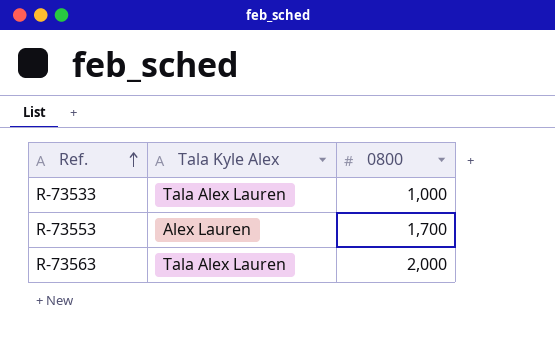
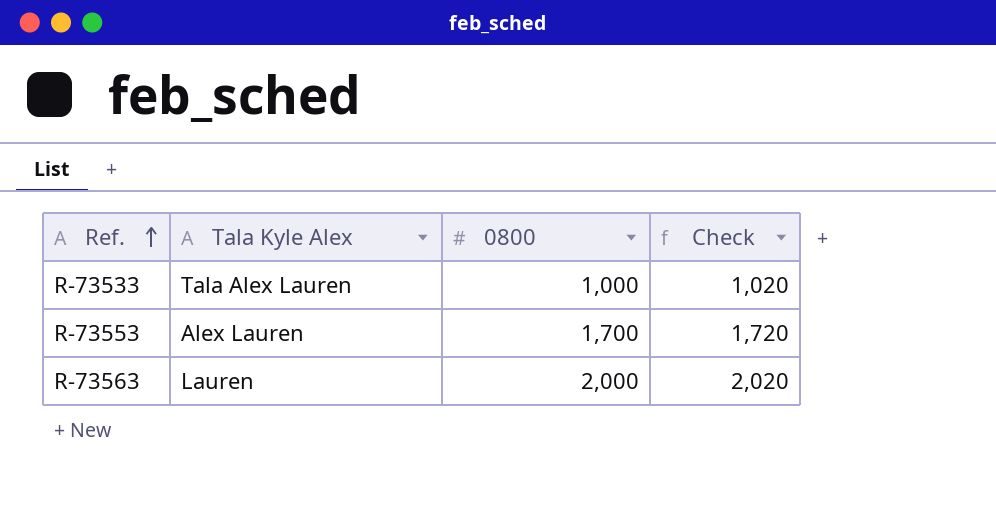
column Check | formula: none -> [0800] + 20
R-73563 | Tala Kyle Alex: Tala Alex Lauren -> Lauren

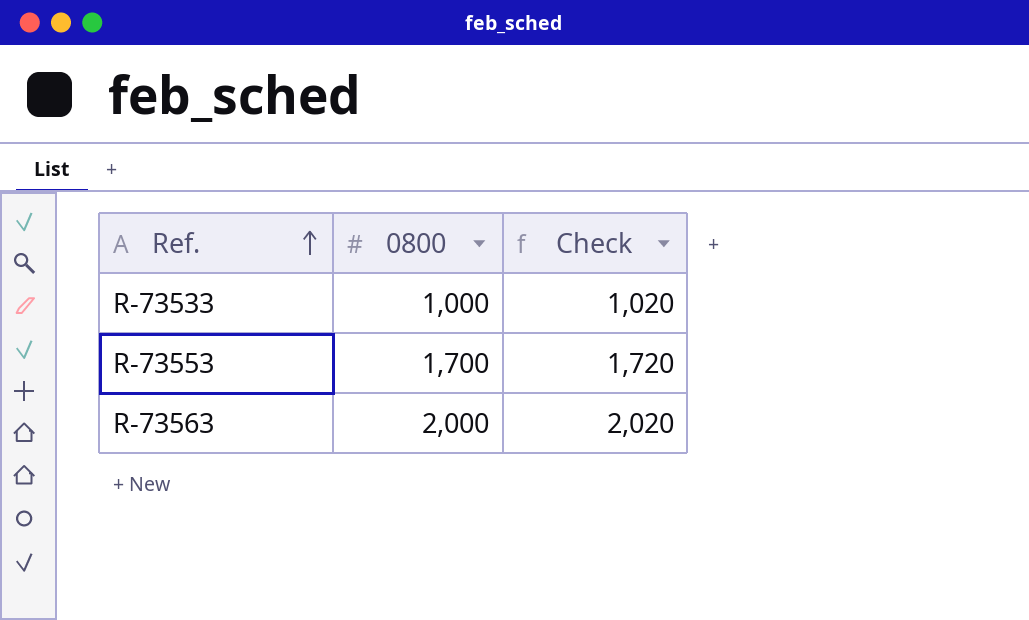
column Tala Kyle Alex | position: 2 -> none

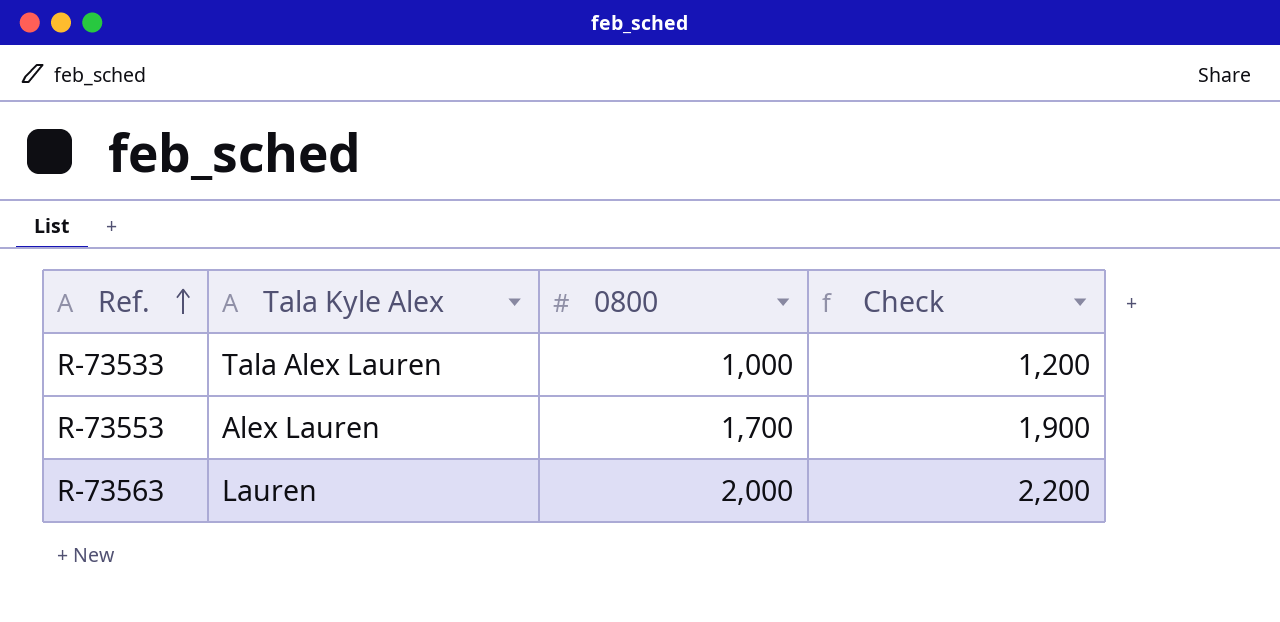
column Tala Kyle Alex | position: none -> 2
column Check | formula: [0800] + 20 -> [0800] + 200

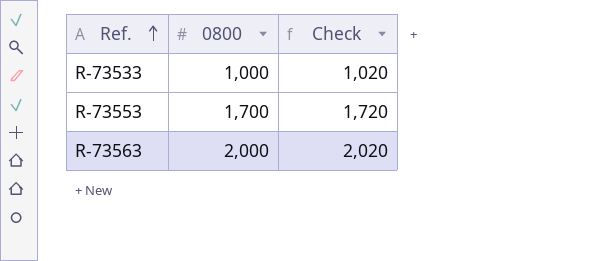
column Tala Kyle Alex | position: 2 -> none
column Check | formula: [0800] + 200 -> [0800] + 20

